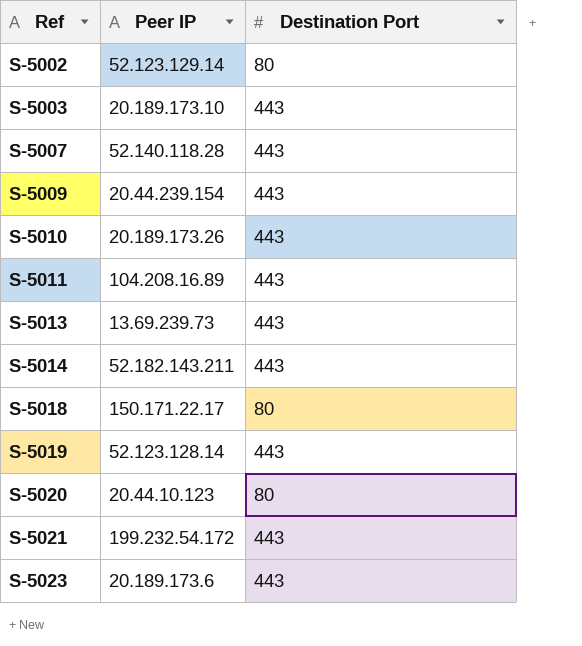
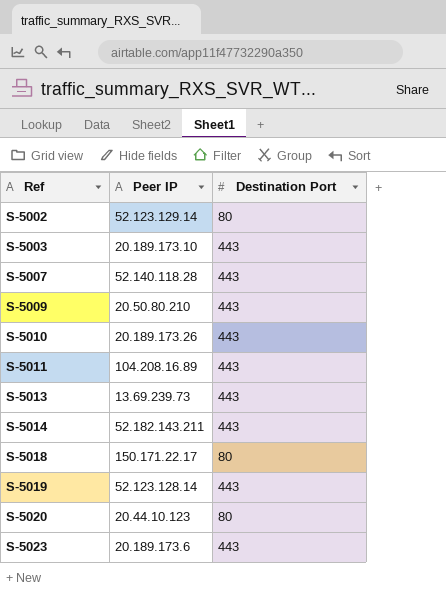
row S-5021: 199.232.54.172 | 443 -> none
S-5009 | Peer IP: 20.44.239.154 -> 20.50.80.210

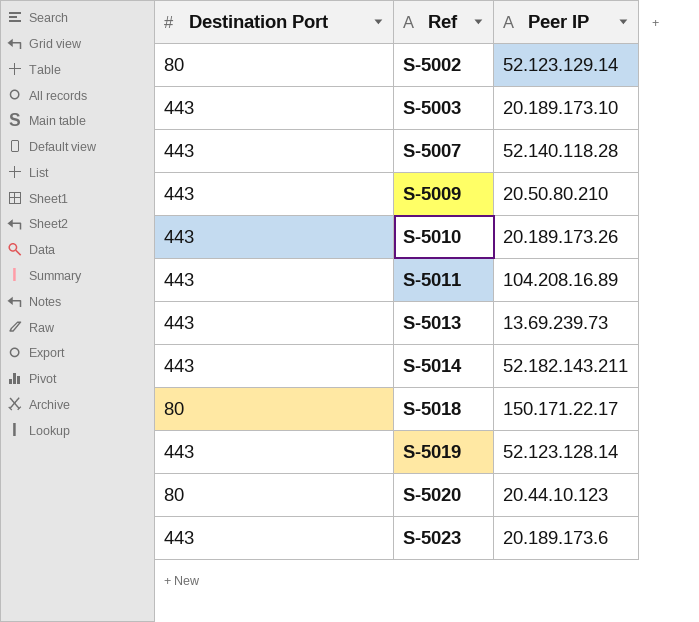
column Destination Port | position: 3 -> 1

